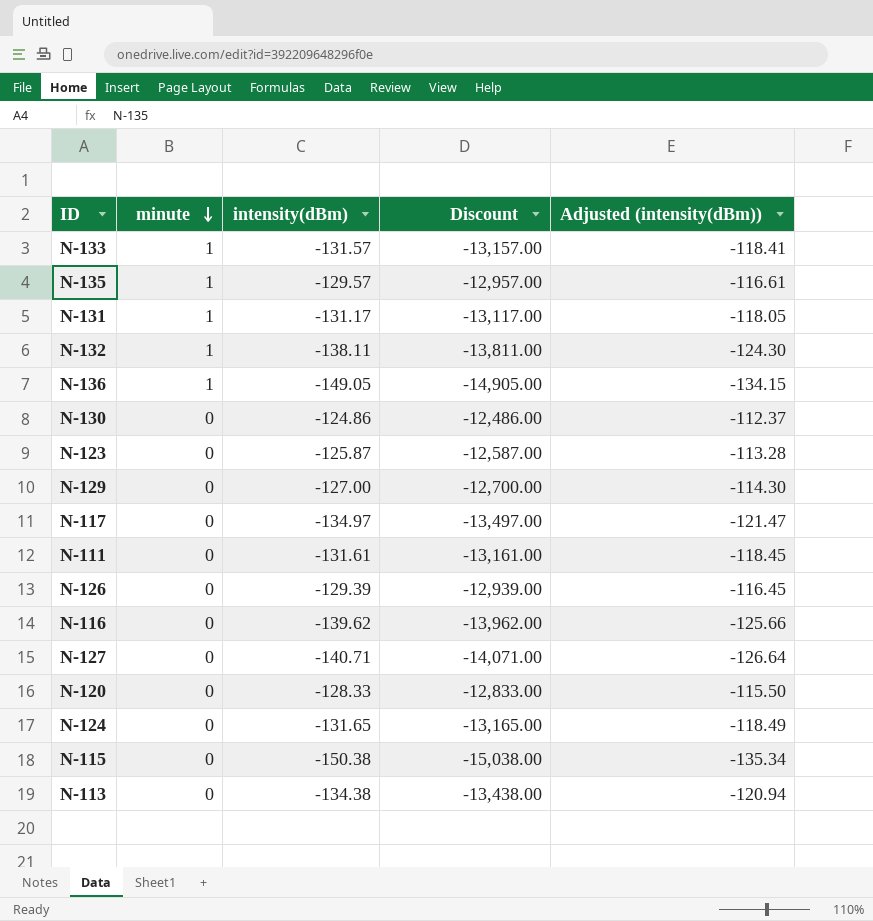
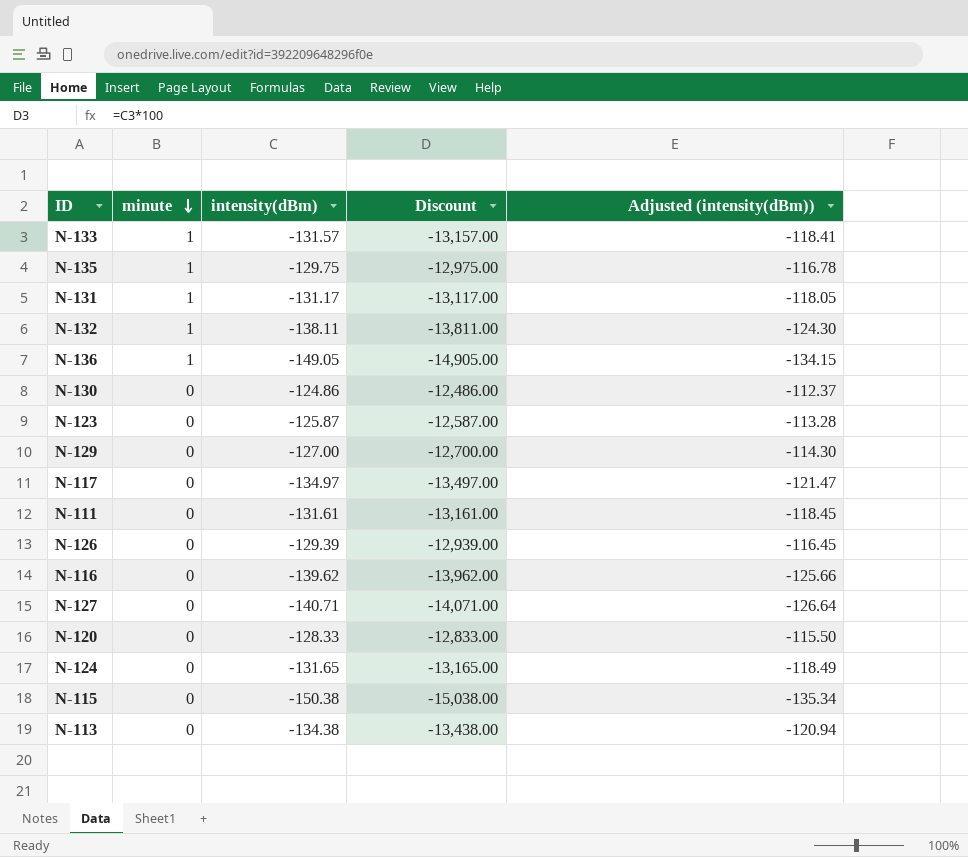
N-135 | intensity(dBm): -129.57 -> -129.75
N-135 | Discount: -12,957.00 -> -12,975.00
N-135 | Adjusted (intensity(dBm)): -116.61 -> -116.78

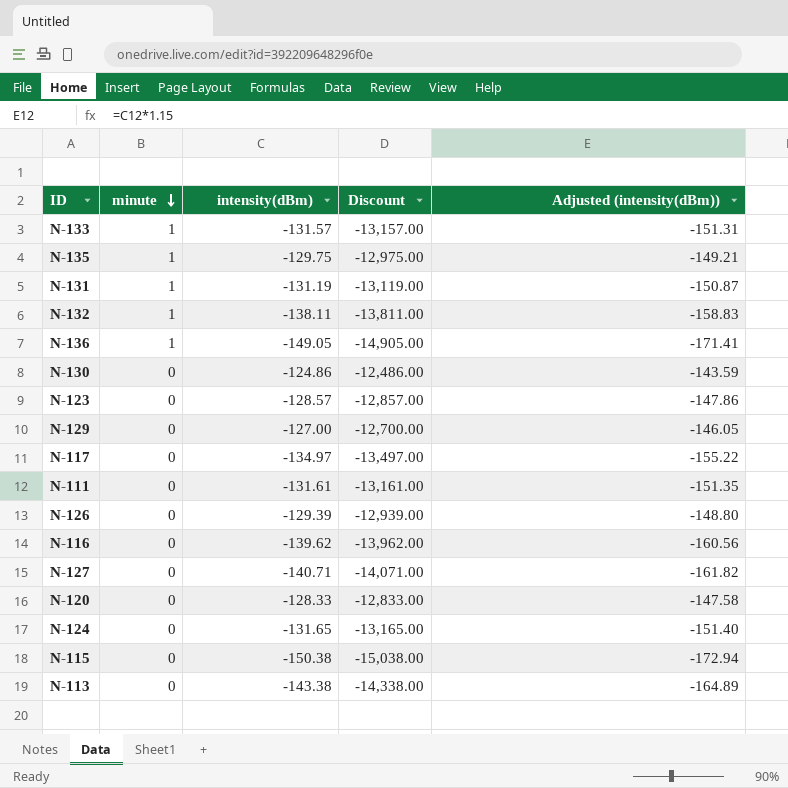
column Adjusted (intensity(dBm)) | formula: [intensity(dBm)] * 0.9 -> [intensity(dBm)] * 1.15
N-131 | intensity(dBm): -131.17 -> -131.19
N-131 | Discount: -13,117.00 -> -13,119.00
N-123 | intensity(dBm): -125.87 -> -128.57
N-123 | Discount: -12,587.00 -> -12,857.00
N-113 | intensity(dBm): -134.38 -> -143.38
N-113 | Discount: -13,438.00 -> -14,338.00

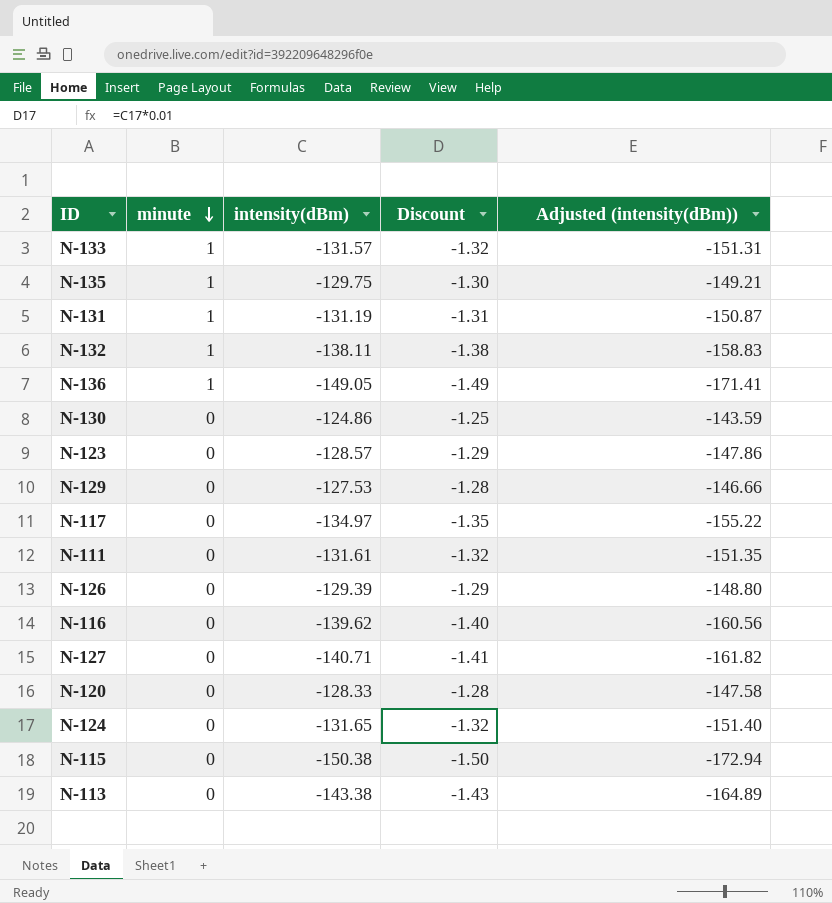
column Discount | formula: [intensity(dBm)] * 100 -> [intensity(dBm)] * 0.01
N-129 | intensity(dBm): -127.00 -> -127.53
N-129 | Adjusted (intensity(dBm)): -146.05 -> -146.66

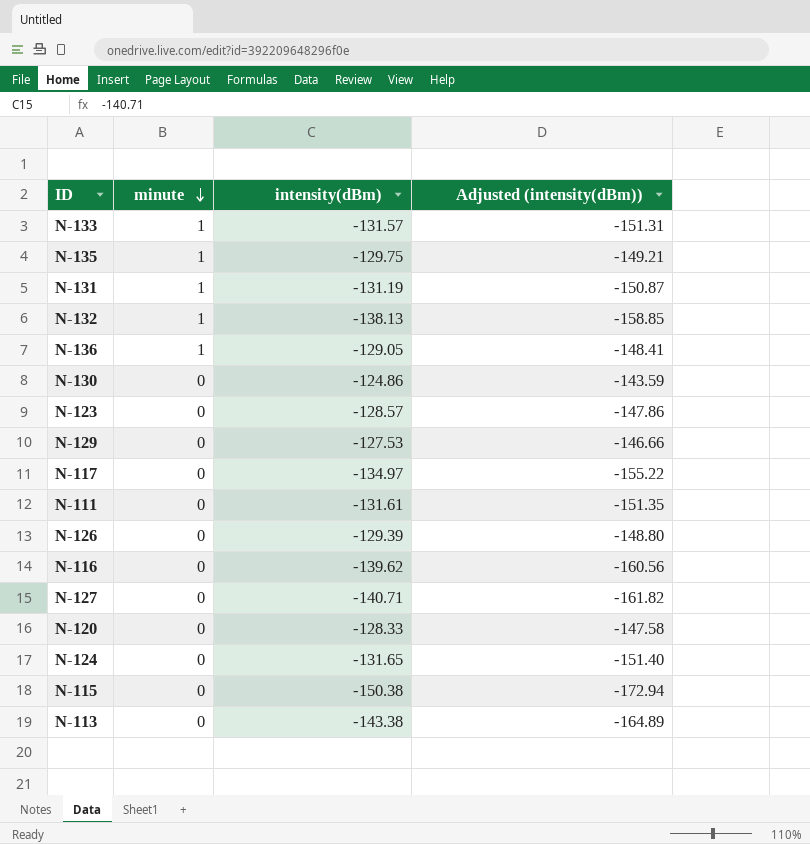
column Discount | formula: [intensity(dBm)] * 0.01 -> none
N-132 | intensity(dBm): -138.11 -> -138.13
N-132 | Adjusted (intensity(dBm)): -158.83 -> -158.85
N-136 | intensity(dBm): -149.05 -> -129.05
N-136 | Adjusted (intensity(dBm)): -171.41 -> -148.41

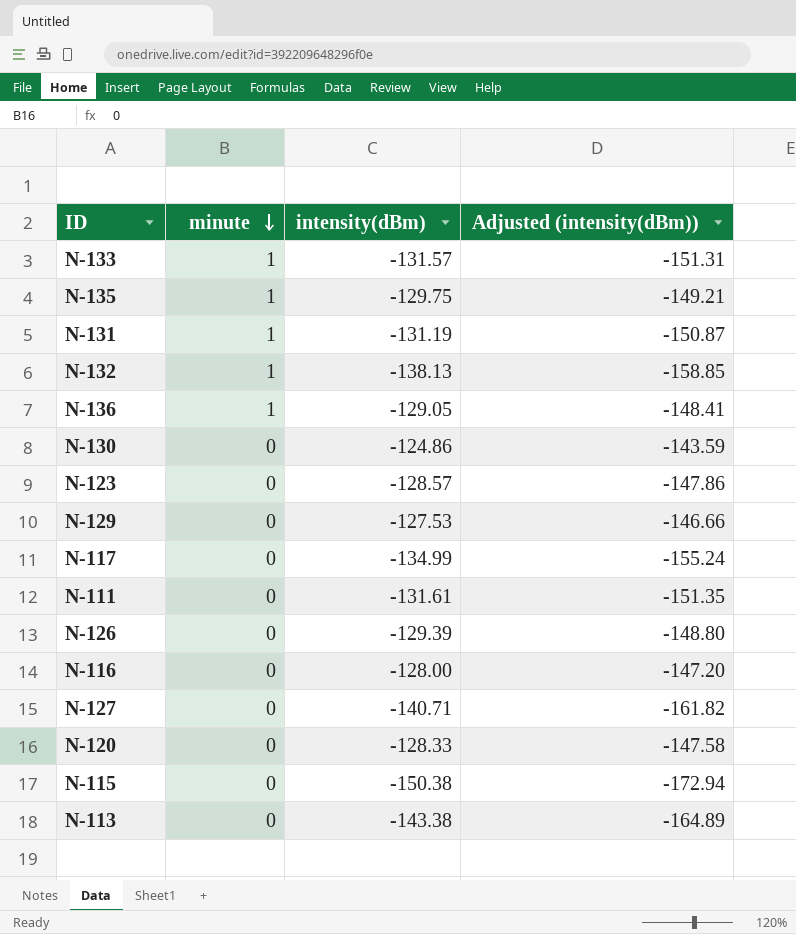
row N-124: 0 | -131.65 | -151.40 -> none
N-117 | intensity(dBm): -134.97 -> -134.99
N-117 | Adjusted (intensity(dBm)): -155.22 -> -155.24
N-116 | intensity(dBm): -139.62 -> -128.00
N-116 | Adjusted (intensity(dBm)): -160.56 -> -147.20

